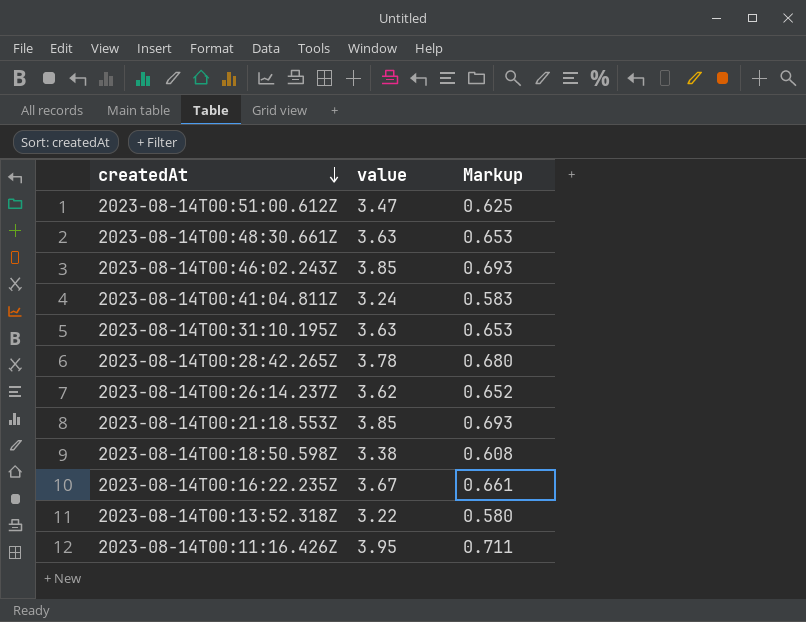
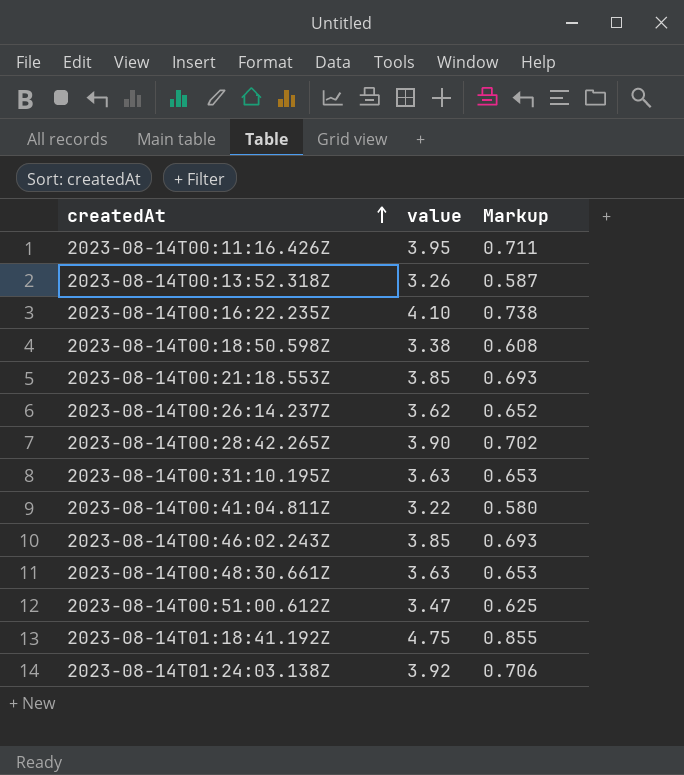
row order: createdAt descending -> createdAt ascending
2023-08-14T00:13:52.318Z | value: 3.22 -> 3.26
2023-08-14T00:13:52.318Z | Markup: 0.580 -> 0.587
2023-08-14T00:16:22.235Z | value: 3.67 -> 4.10
2023-08-14T00:16:22.235Z | Markup: 0.661 -> 0.738
2023-08-14T00:28:42.265Z | value: 3.78 -> 3.90
2023-08-14T00:28:42.265Z | Markup: 0.680 -> 0.702
2023-08-14T00:41:04.811Z | value: 3.24 -> 3.22
2023-08-14T00:41:04.811Z | Markup: 0.583 -> 0.580
row 2023-08-14T01:18:41.192Z: none -> 4.75 | 0.855
row 2023-08-14T01:24:03.138Z: none -> 3.92 | 0.706

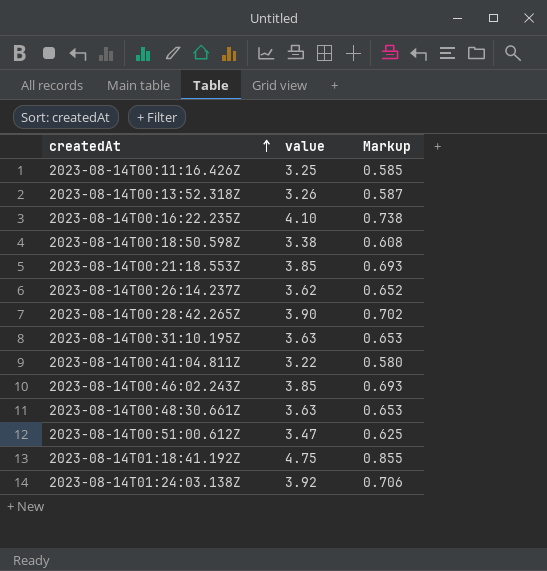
2023-08-14T00:11:16.426Z | value: 3.95 -> 3.25
2023-08-14T00:11:16.426Z | Markup: 0.711 -> 0.585

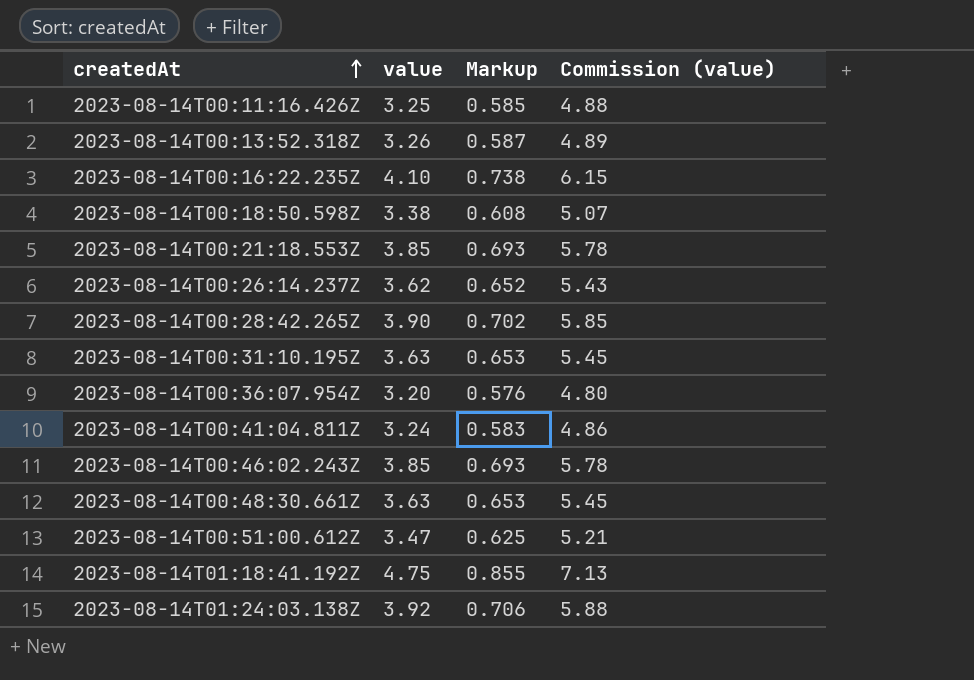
column Commission (value) | formula: none -> [value] * 1.5
row 2023-08-14T00:36:07.954Z: none -> 3.20 | 0.576 | 4.80
2023-08-14T00:41:04.811Z | value: 3.22 -> 3.24
2023-08-14T00:41:04.811Z | Markup: 0.580 -> 0.583

